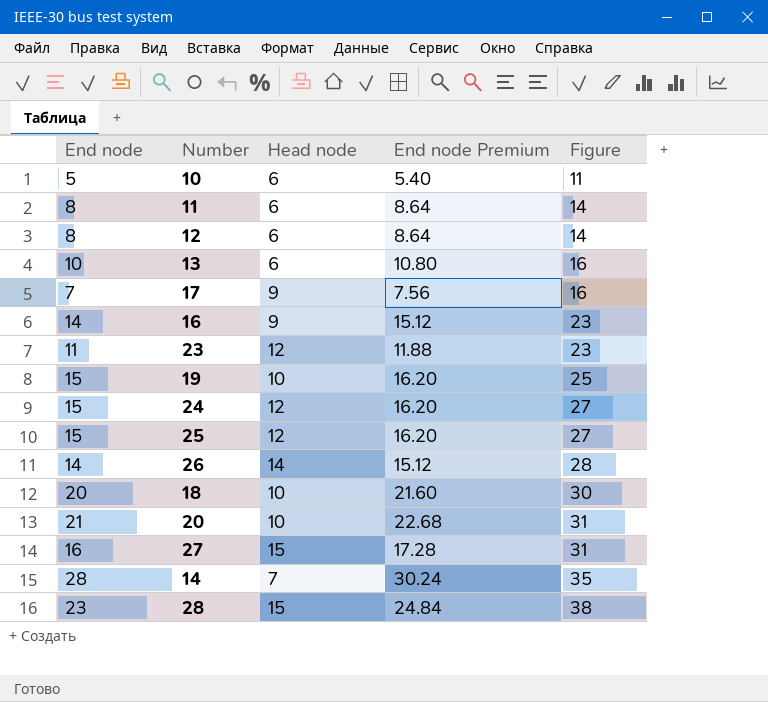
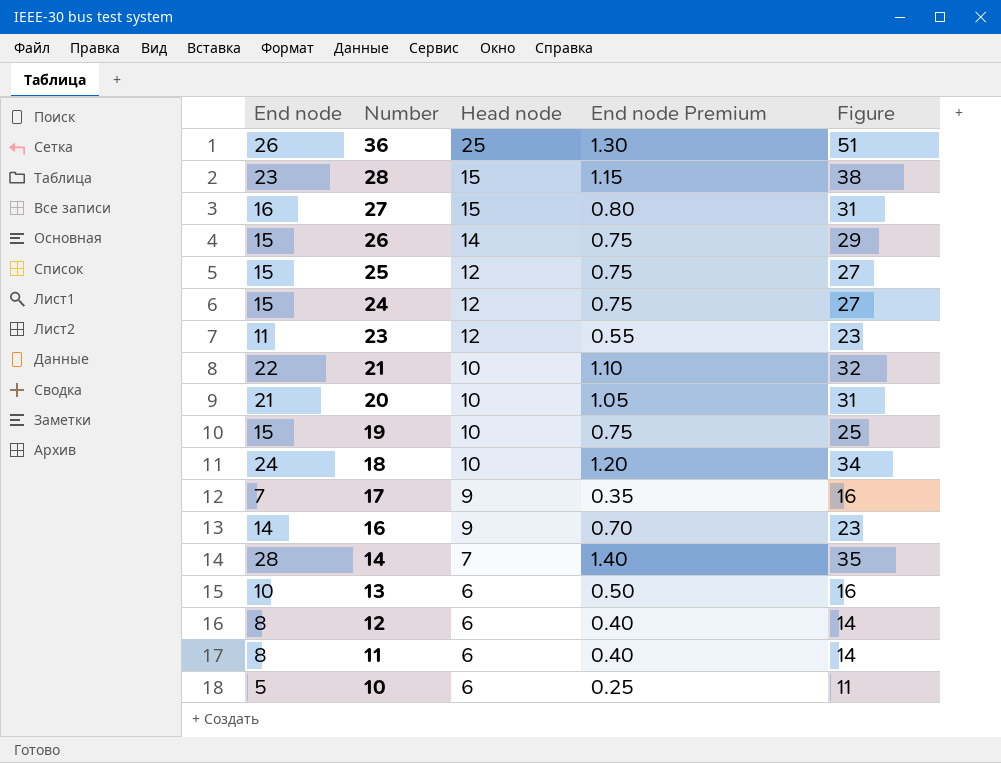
row order: Figure ascending -> Number descending
column End node Premium | formula: [End node] * 1.08 -> [End node] * 0.05
row 36: none -> 26 | 25 | 1.30 | 51
26 | End node: 14 -> 15
26 | Figure: 28 -> 29
row 21: none -> 22 | 10 | 1.10 | 32
18 | End node: 20 -> 24
18 | Figure: 30 -> 34

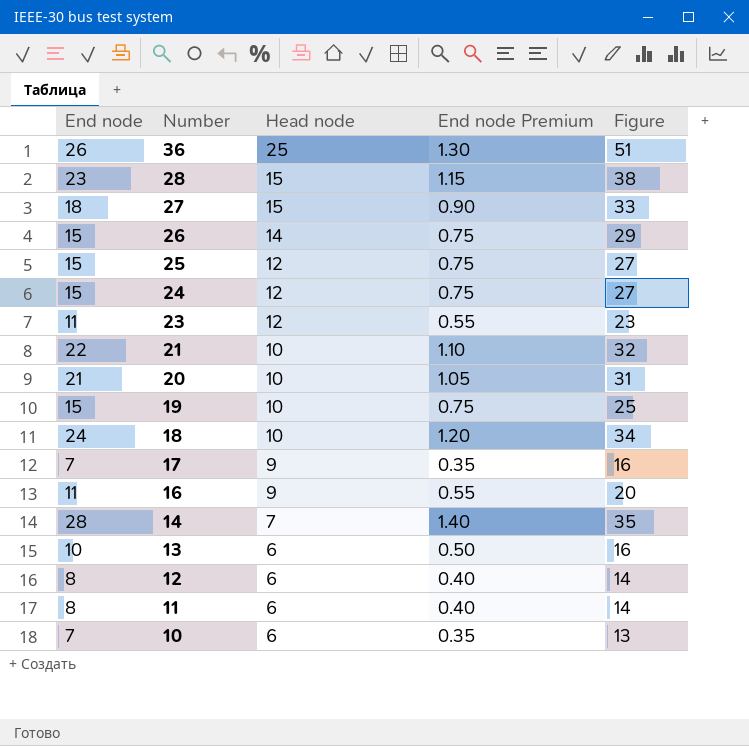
27 | End node: 16 -> 18
27 | End node Premium: 0.80 -> 0.90
27 | Figure: 31 -> 33
16 | End node: 14 -> 11
16 | End node Premium: 0.70 -> 0.55
16 | Figure: 23 -> 20
10 | End node: 5 -> 7
10 | End node Premium: 0.25 -> 0.35
10 | Figure: 11 -> 13

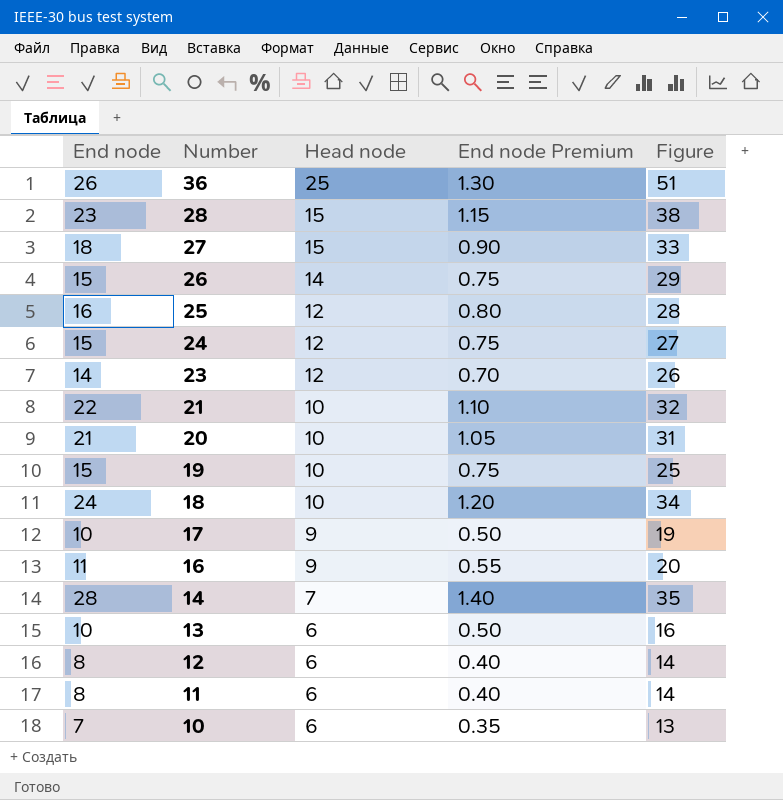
25 | End node: 15 -> 16
25 | End node Premium: 0.75 -> 0.80
25 | Figure: 27 -> 28
23 | End node: 11 -> 14
23 | End node Premium: 0.55 -> 0.70
23 | Figure: 23 -> 26
17 | End node: 7 -> 10
17 | End node Premium: 0.35 -> 0.50
17 | Figure: 16 -> 19

